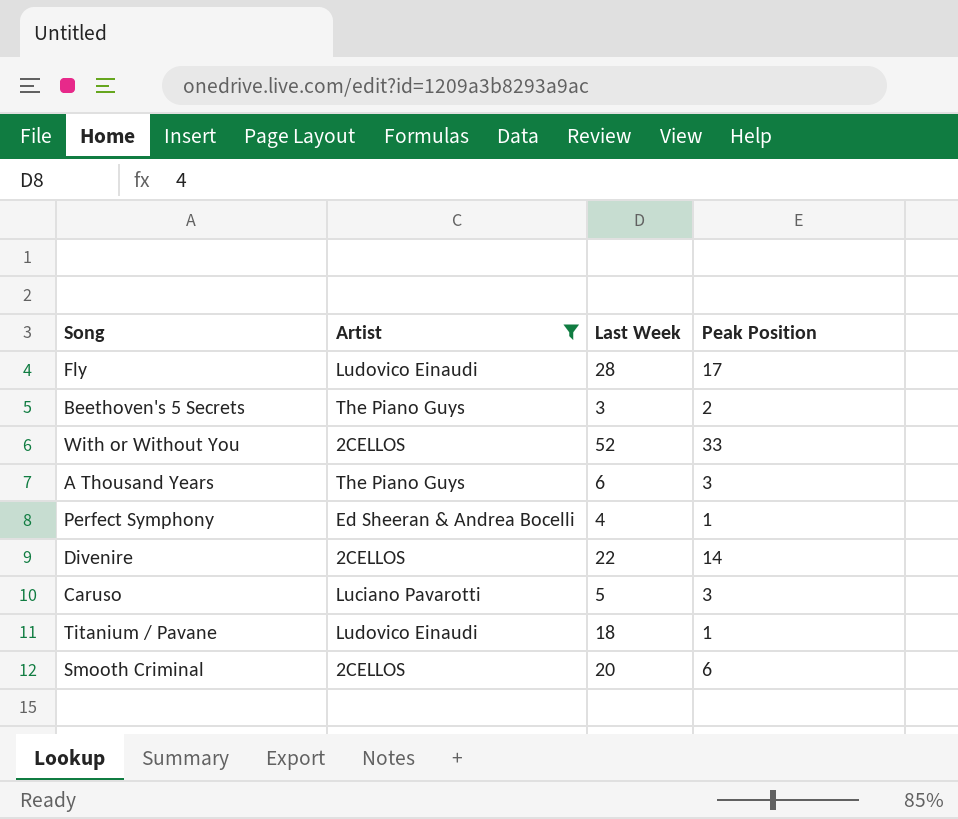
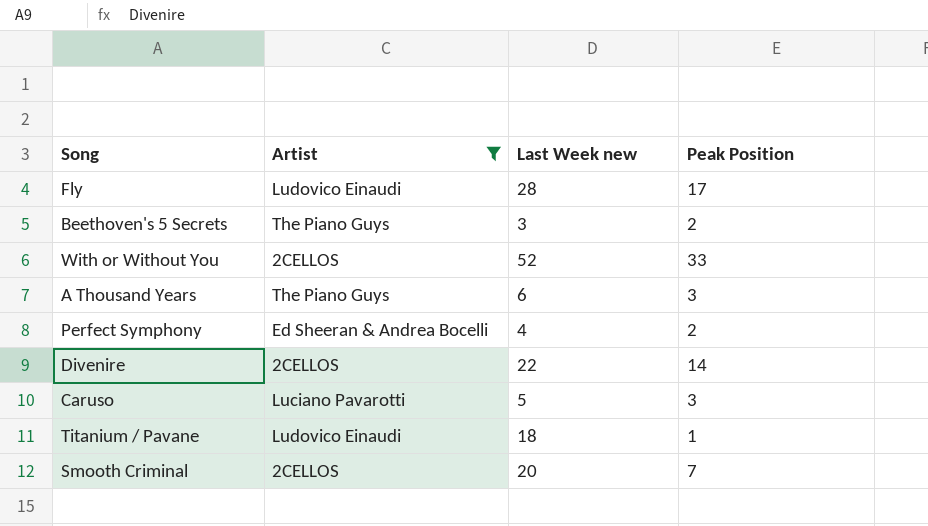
column name: Last Week -> Last Week new
Perfect Symphony | Peak Position: 1 -> 2
Smooth Criminal | Peak Position: 6 -> 7

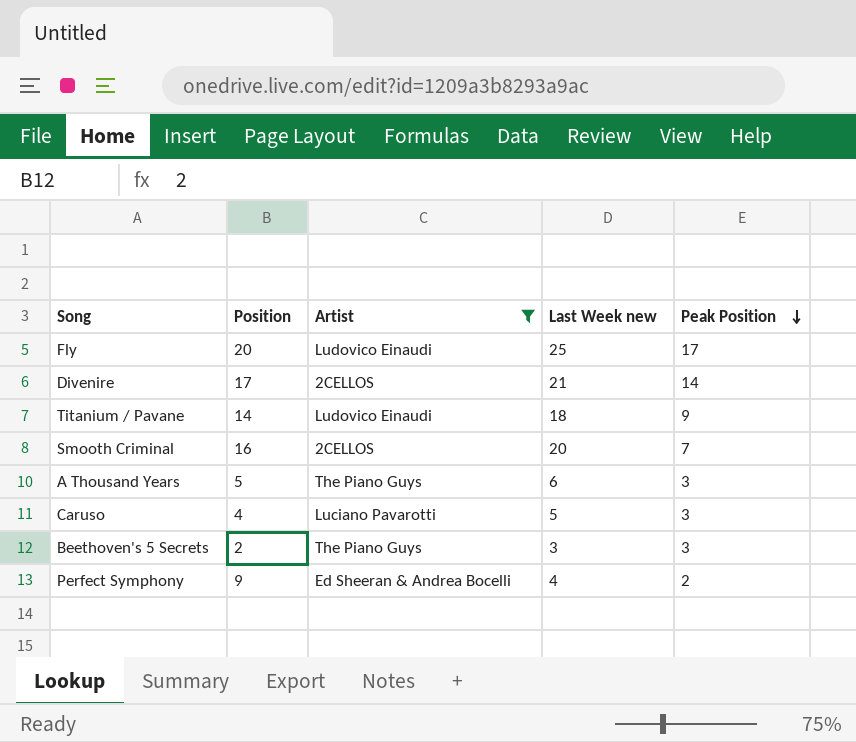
row order: none -> Peak Position descending
column Position | position: none -> 2
row With or Without You: 2CELLOS | 52 | 33 -> none
Fly | Last Week new: 28 -> 25
Divenire | Last Week new: 22 -> 21
Titanium / Pavane | Peak Position: 1 -> 9
Beethoven's 5 Secrets | Peak Position: 2 -> 3

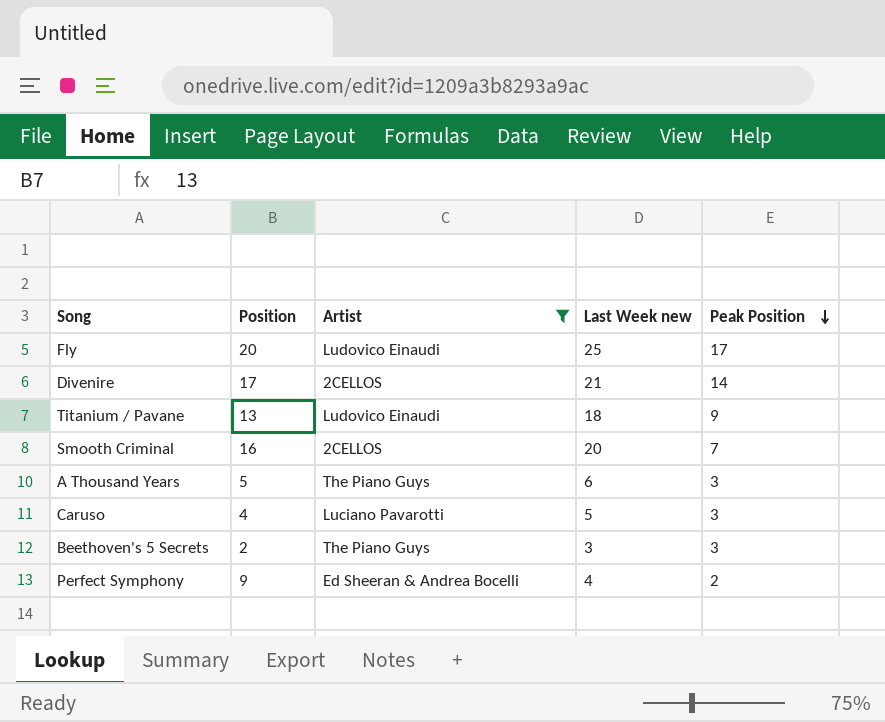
Titanium / Pavane | Position: 14 -> 13

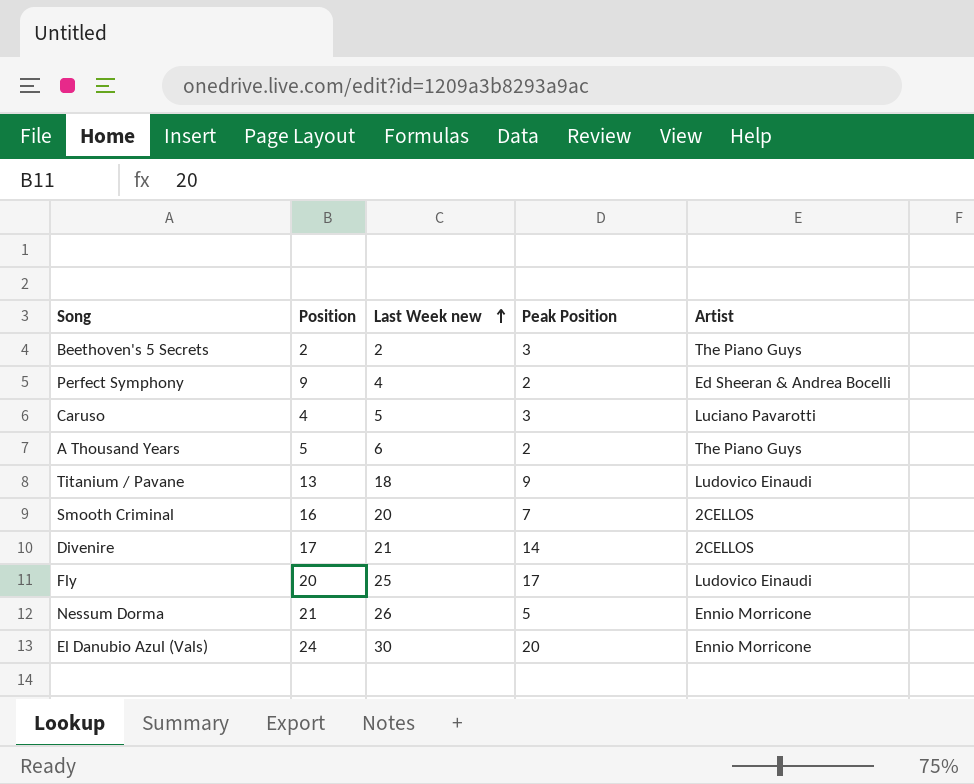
filter: Artist != Ennio Morricone -> none
row order: Peak Position descending -> Last Week new ascending
column Artist | position: 3 -> 5
Beethoven's 5 Secrets | Last Week new: 3 -> 2
A Thousand Years | Peak Position: 3 -> 2

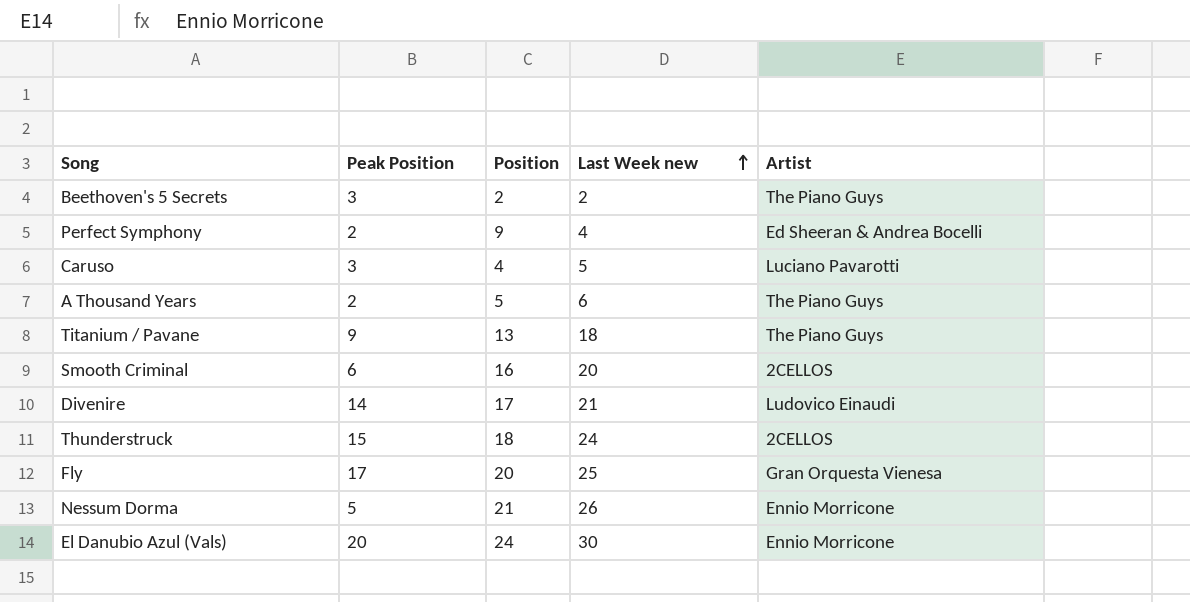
column Peak Position | position: 4 -> 2
Titanium / Pavane | Artist: Ludovico Einaudi -> The Piano Guys
Smooth Criminal | Peak Position: 7 -> 6
Divenire | Artist: 2CELLOS -> Ludovico Einaudi
row Thunderstruck: none -> 15 | 18 | 24 | 2CELLOS
Fly | Artist: Ludovico Einaudi -> Gran Orquesta Vienesa

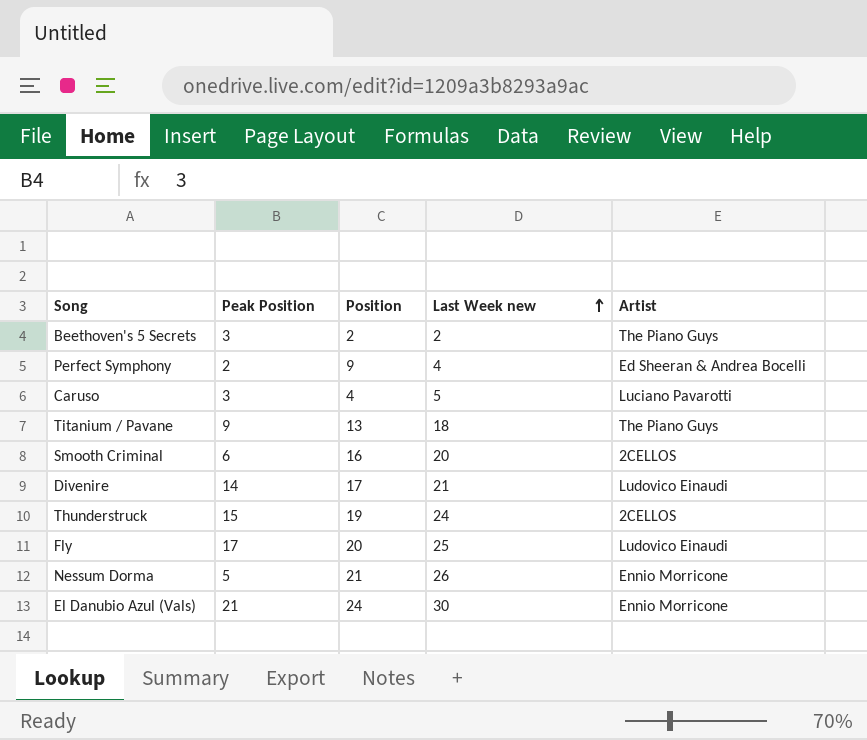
row A Thousand Years: 2 | 5 | 6 | The Piano Guys -> none
Thunderstruck | Position: 18 -> 19
Fly | Artist: Gran Orquesta Vienesa -> Ludovico Einaudi
El Danubio Azul (Vals) | Peak Position: 20 -> 21

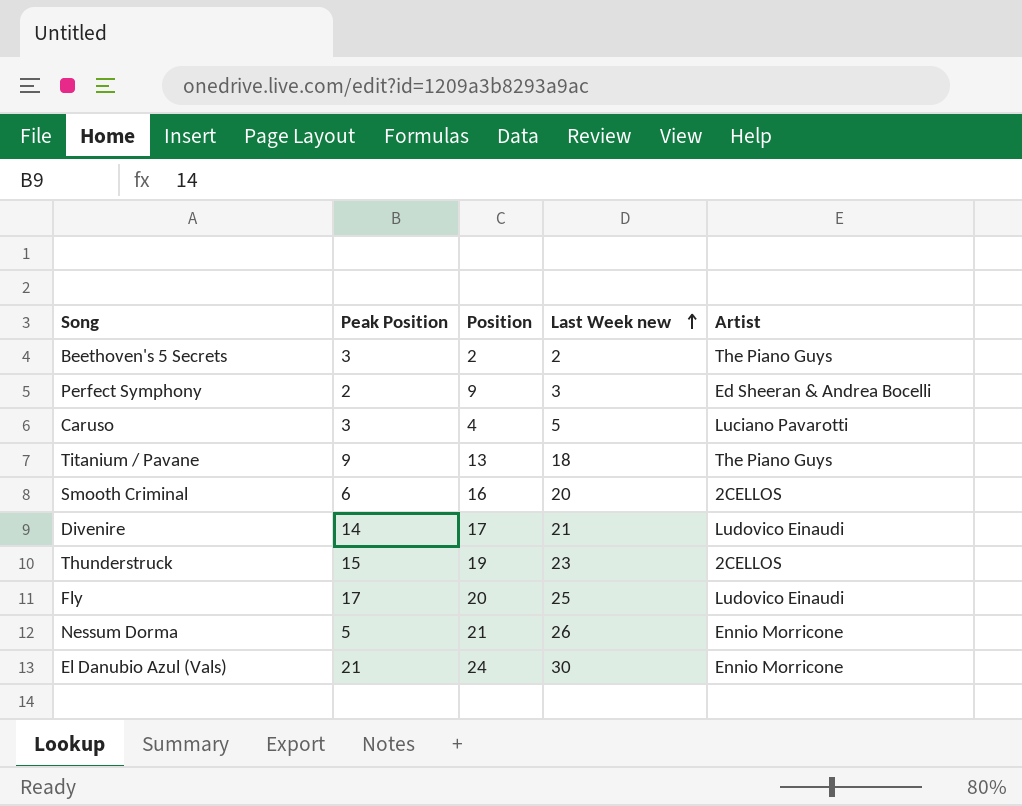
Perfect Symphony | Last Week new: 4 -> 3
Thunderstruck | Last Week new: 24 -> 23

